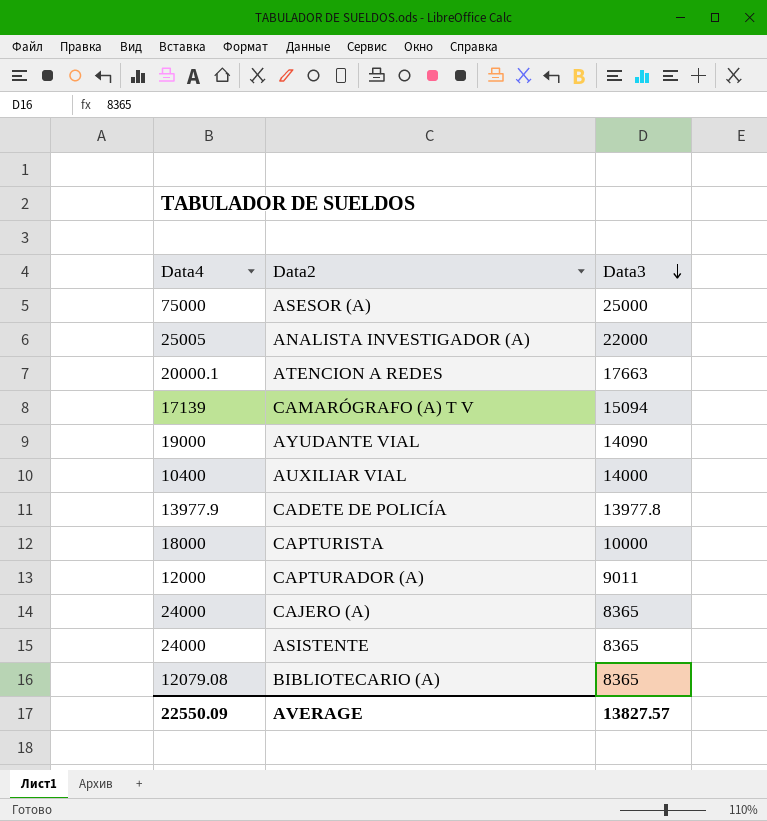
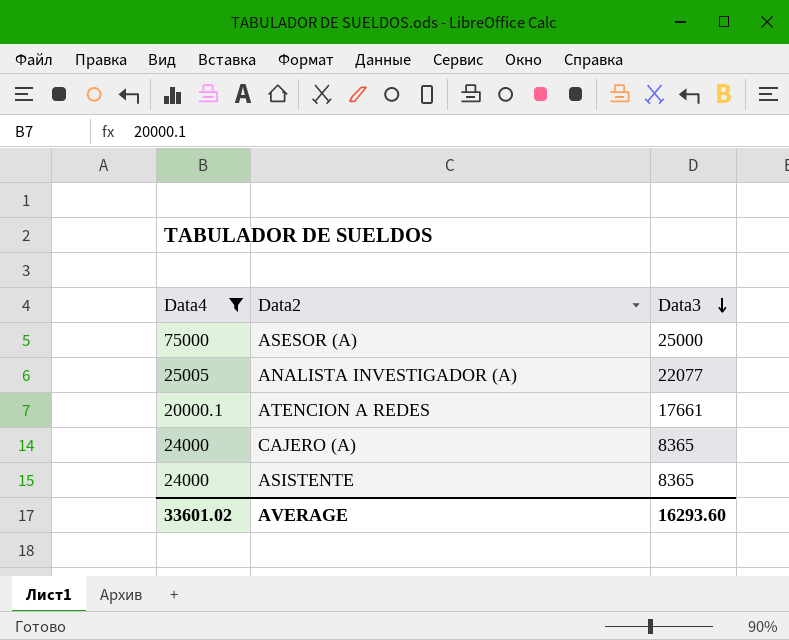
filter: none -> Data4 >= 20000.1
ANALISTA INVESTIGADOR (A) | Data3: 22000 -> 22077
ATENCION A REDES | Data3: 17663 -> 17661
AVERAGE | Data4: 22550.09 -> 33601.02
AVERAGE | Data3: 13827.57 -> 16293.60

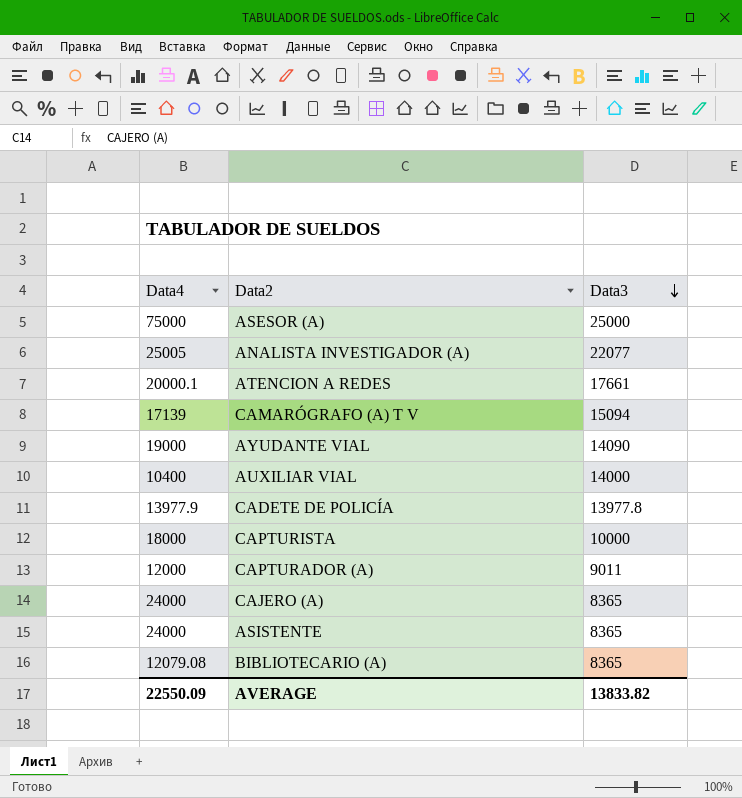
filter: Data4 >= 20000.1 -> none
AVERAGE | Data4: 33601.02 -> 22550.09
AVERAGE | Data3: 16293.60 -> 13833.82

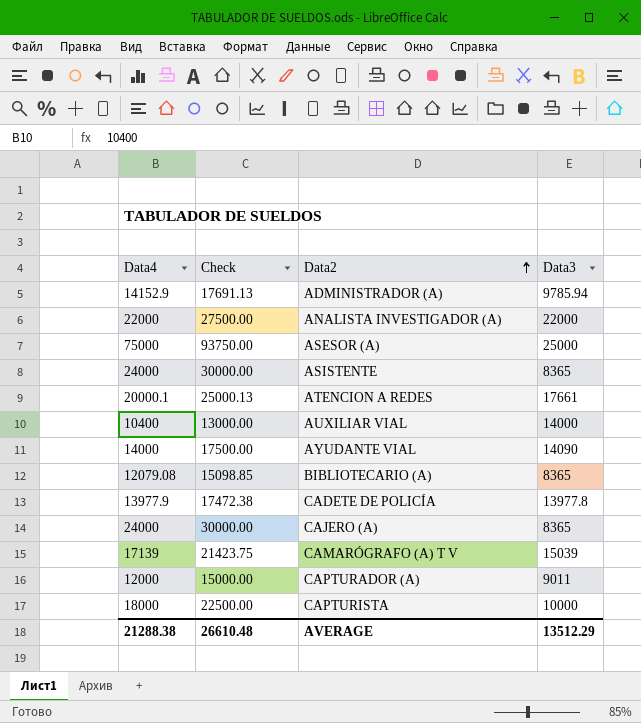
row order: Data3 descending -> Data2 ascending
column Check | formula: none -> [Data4] * 1.25
row ADMINISTRADOR (A): none -> 14152.9 | 17691.13 | 9785.94
ANALISTA INVESTIGADOR (A) | Data4: 25005 -> 22000
ANALISTA INVESTIGADOR (A) | Data3: 22077 -> 22000
AYUDANTE VIAL | Data4: 19000 -> 14000
CAMARÓGRAFO (A) T V | Data3: 15094 -> 15039
AVERAGE | Data4: 22550.09 -> 21288.38
AVERAGE | Data3: 13833.82 -> 13512.29

